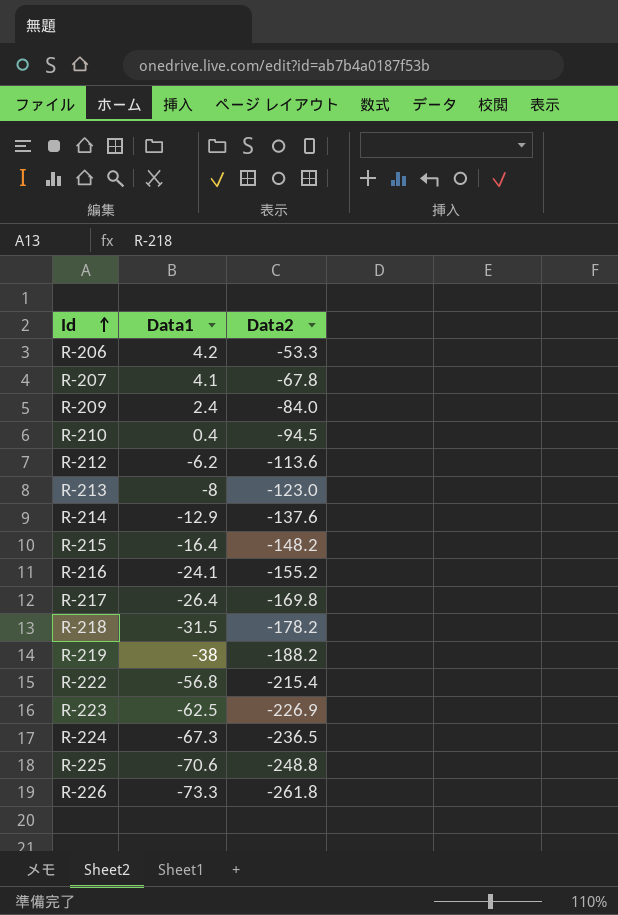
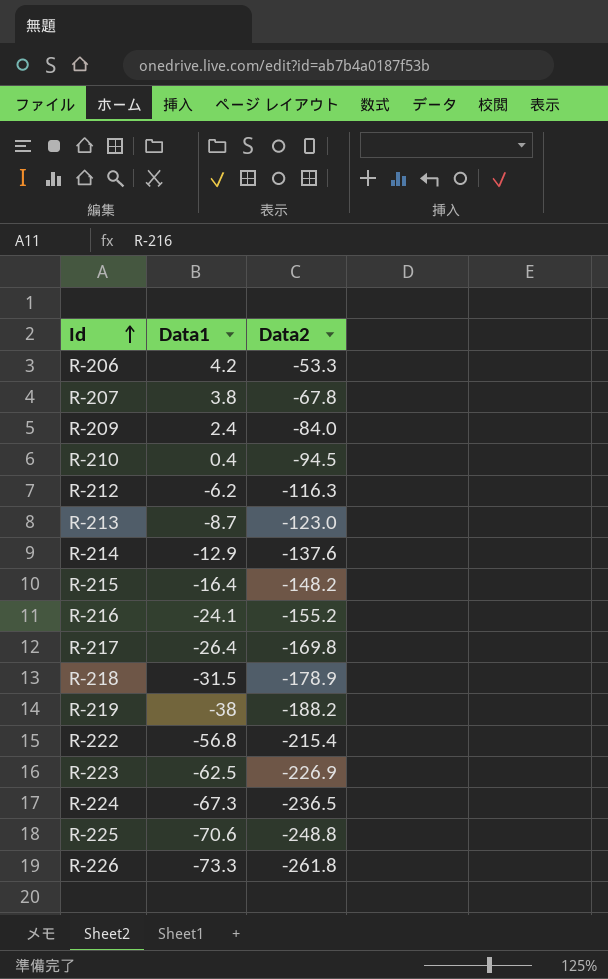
R-207 | Data1: 4.1 -> 3.8
R-212 | Data2: -113.6 -> -116.3
R-213 | Data1: -8 -> -8.7
R-218 | Data2: -178.2 -> -178.9

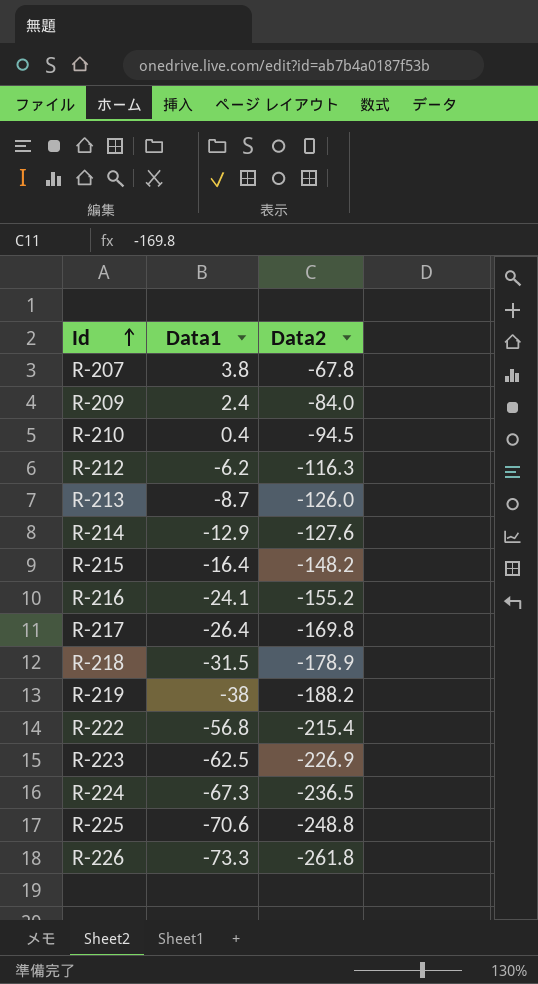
row R-206: 4.2 | -53.3 -> none
R-213 | Data2: -123.0 -> -126.0
R-214 | Data2: -137.6 -> -127.6

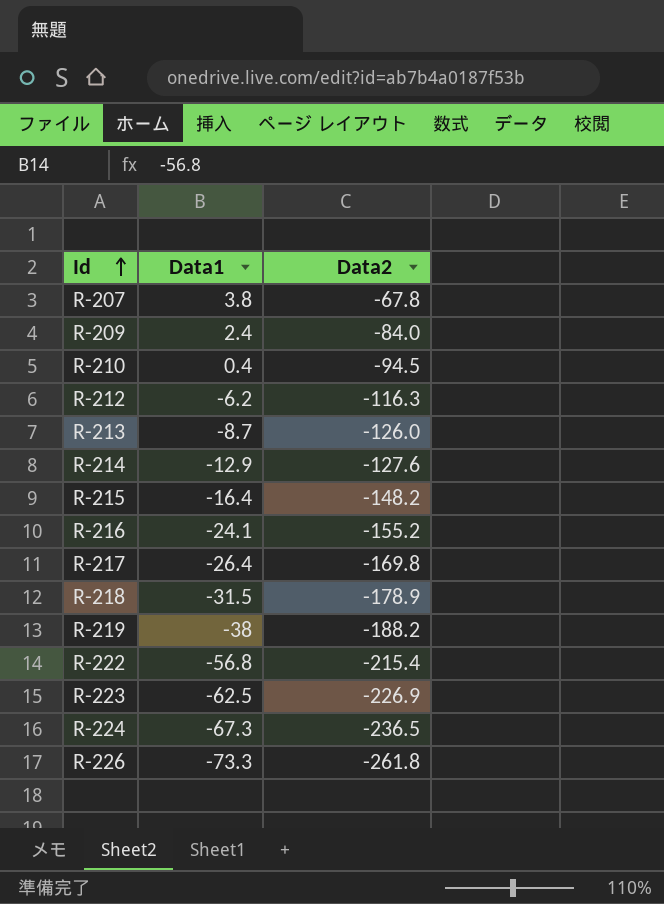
row R-225: -70.6 | -248.8 -> none

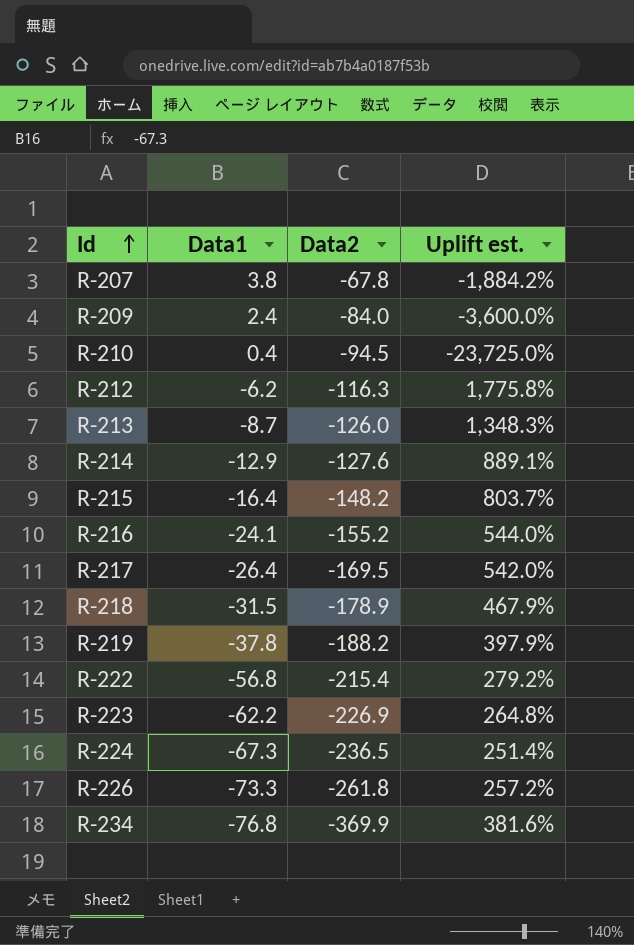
column Uplift est. | formula: none -> ([Data2] - [Data1]) / [Data1]
R-217 | Data2: -169.8 -> -169.5
R-219 | Data1: -38 -> -37.8
R-223 | Data1: -62.5 -> -62.2
row R-234: none -> -76.8 | -369.9 | 381.6%

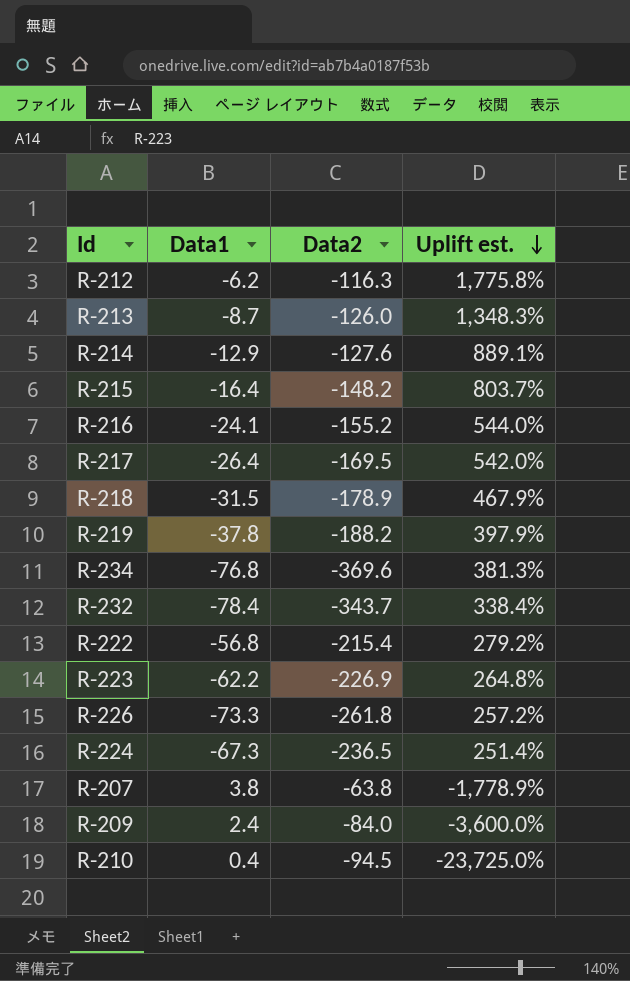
row order: Id ascending -> Uplift est. descending
R-234 | Data2: -369.9 -> -369.6
R-234 | Uplift est.: 381.6% -> 381.3%
row R-232: none -> -78.4 | -343.7 | 338.4%
R-207 | Data2: -67.8 -> -63.8
R-207 | Uplift est.: -1,884.2% -> -1,778.9%

